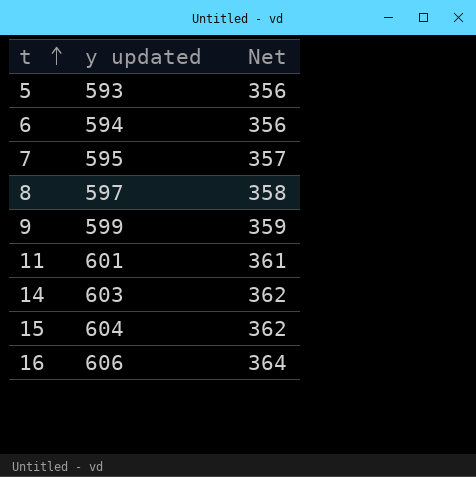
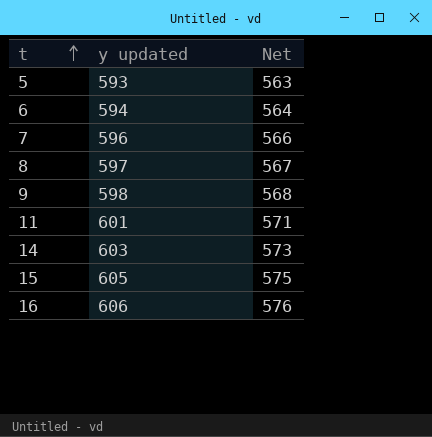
column Net | formula: [y updated] * 0.6 -> [y updated] * 0.95
7 | y updated: 595 -> 596
9 | y updated: 599 -> 598
15 | y updated: 604 -> 605

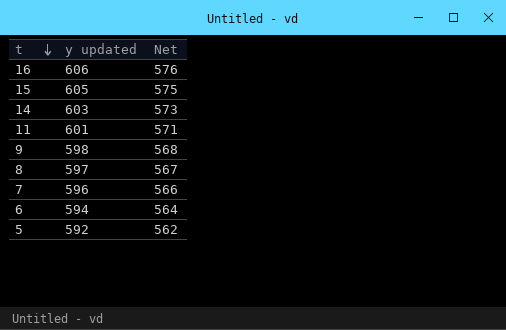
row order: t ascending -> t descending
5 | y updated: 593 -> 592
5 | Net: 563 -> 562

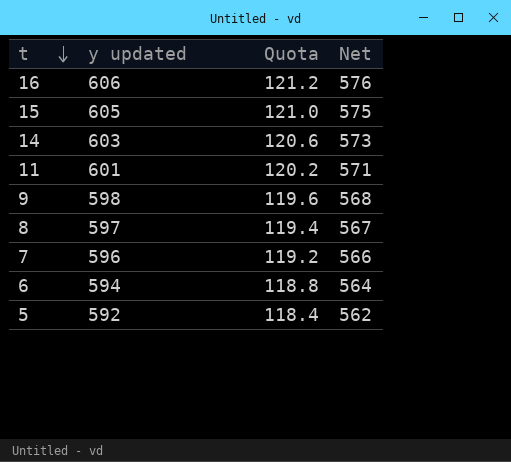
column Quota | formula: none -> [y updated] * 0.2

